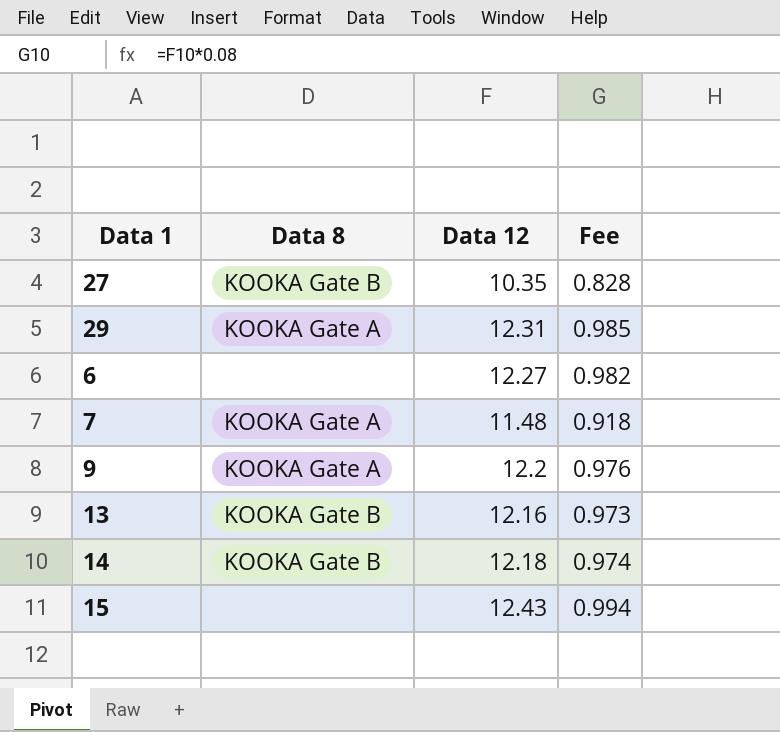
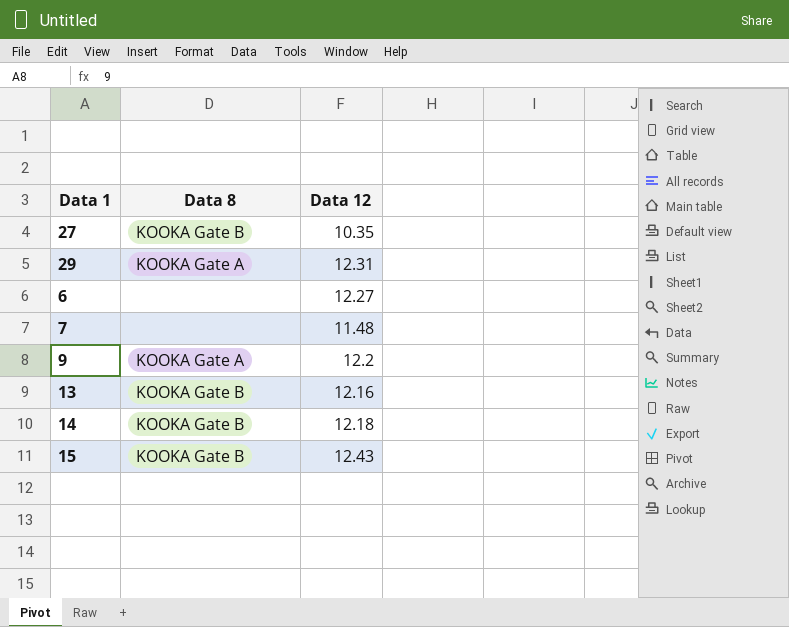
column Fee | formula: [Data 12] * 0.08 -> none
7 | Data 8: KOOKA Gate A -> none
15 | Data 8: none -> KOOKA Gate B

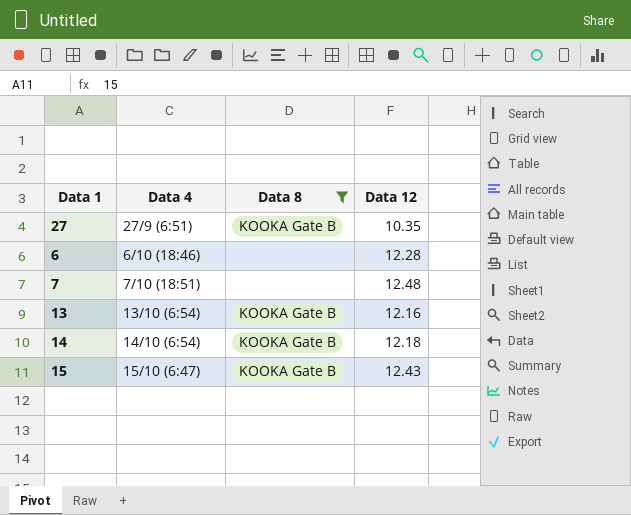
filter: none -> Data 8 != KOOKA Gate A
column Data 4 | position: none -> 2
6 | Data 12: 12.27 -> 12.28
7 | Data 12: 11.48 -> 12.48

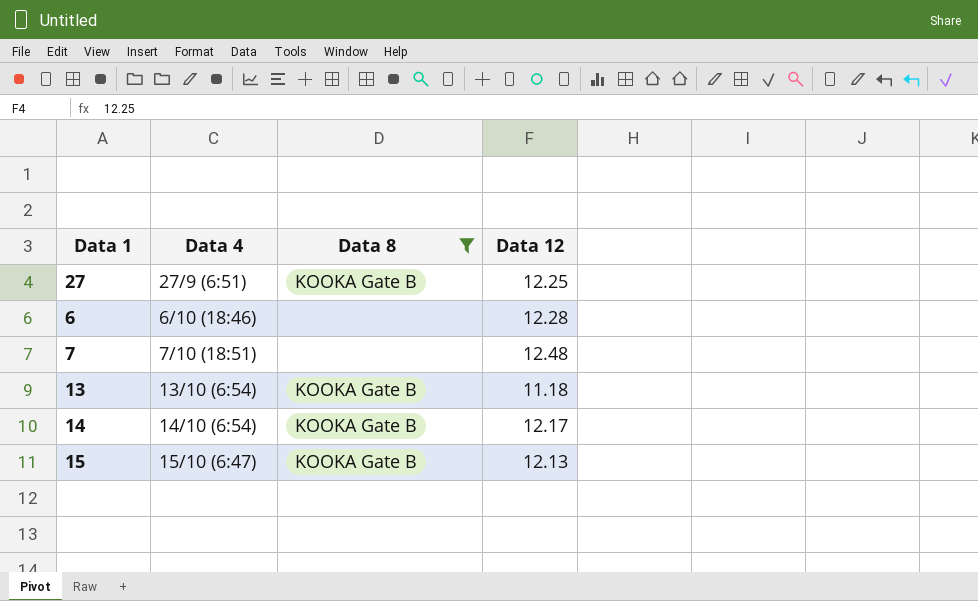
27 | Data 12: 10.35 -> 12.25
13 | Data 12: 12.16 -> 11.18
14 | Data 12: 12.18 -> 12.17
15 | Data 12: 12.43 -> 12.13

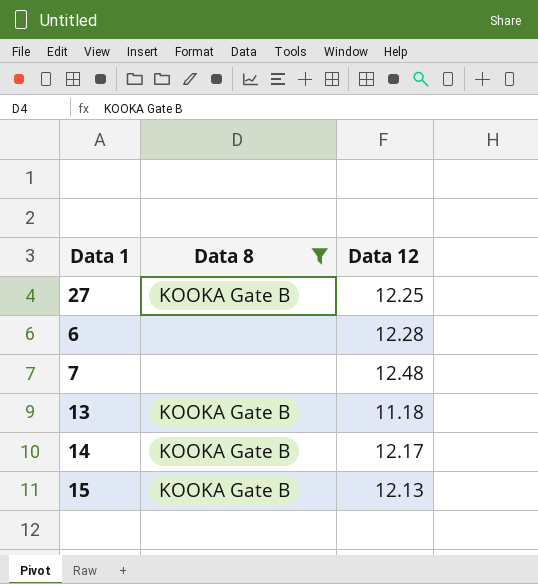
column Data 4 | position: 2 -> none

